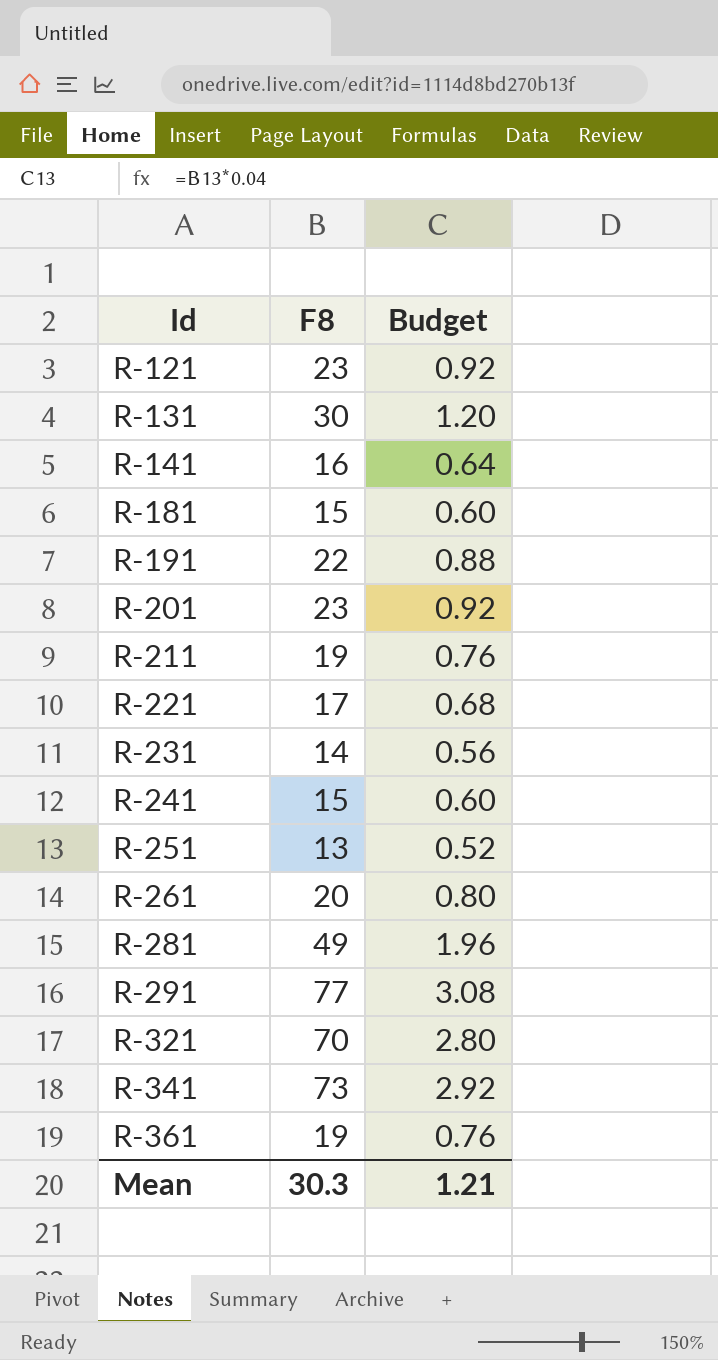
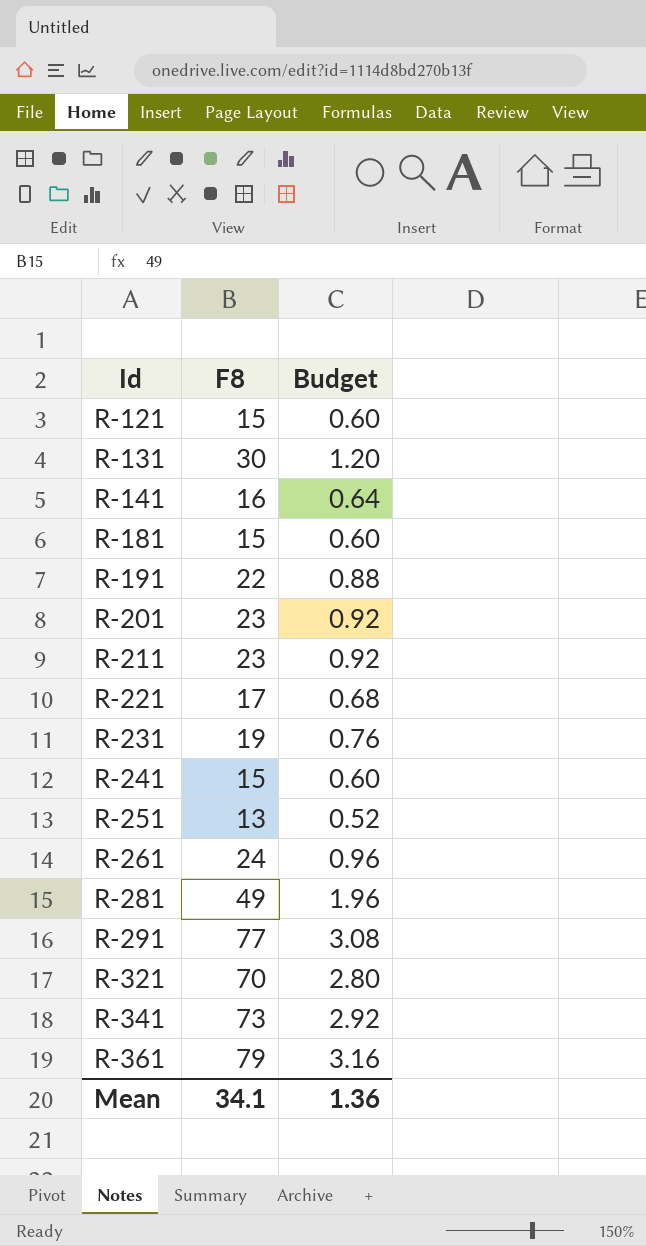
R-121 | F8: 23 -> 15
R-121 | Budget: 0.92 -> 0.60
R-211 | F8: 19 -> 23
R-211 | Budget: 0.76 -> 0.92
R-231 | F8: 14 -> 19
R-231 | Budget: 0.56 -> 0.76
R-261 | F8: 20 -> 24
R-261 | Budget: 0.80 -> 0.96
R-361 | F8: 19 -> 79
R-361 | Budget: 0.76 -> 3.16
Mean | F8: 30.3 -> 34.1
Mean | Budget: 1.21 -> 1.36

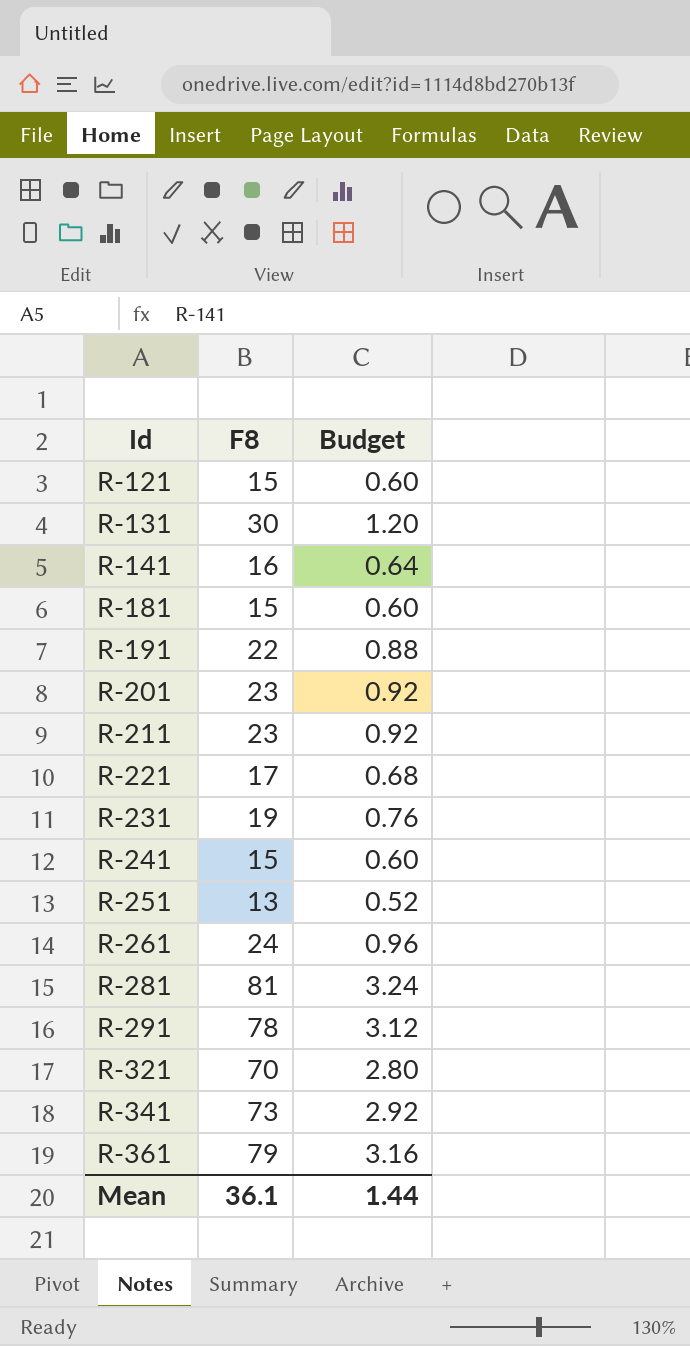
R-281 | F8: 49 -> 81
R-281 | Budget: 1.96 -> 3.24
R-291 | F8: 77 -> 78
R-291 | Budget: 3.08 -> 3.12
Mean | F8: 34.1 -> 36.1
Mean | Budget: 1.36 -> 1.44

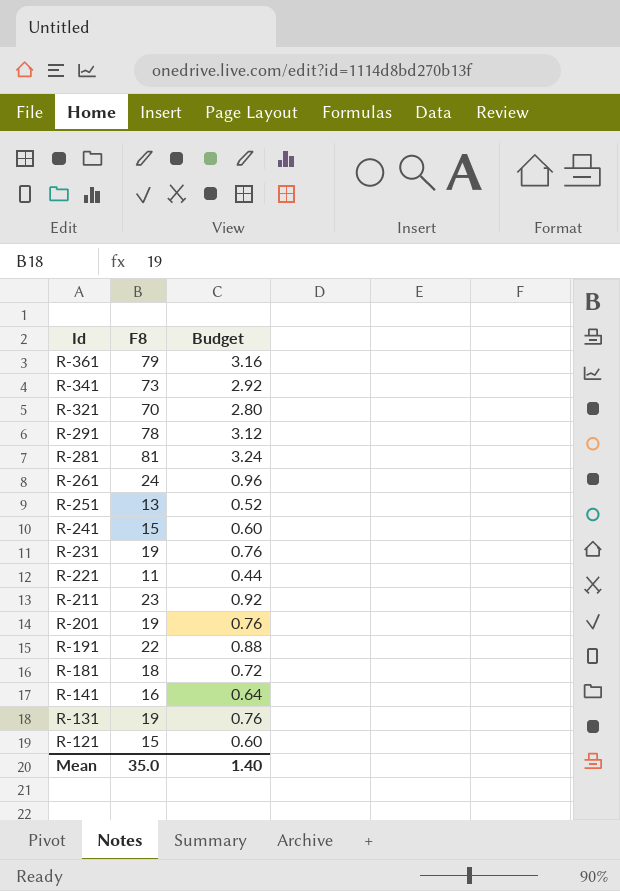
row order: Id ascending -> Id descending
R-221 | F8: 17 -> 11
R-221 | Budget: 0.68 -> 0.44
R-201 | F8: 23 -> 19
R-201 | Budget: 0.92 -> 0.76
R-181 | F8: 15 -> 18
R-181 | Budget: 0.60 -> 0.72
R-131 | F8: 30 -> 19
R-131 | Budget: 1.20 -> 0.76
Mean | F8: 36.1 -> 35.0
Mean | Budget: 1.44 -> 1.40

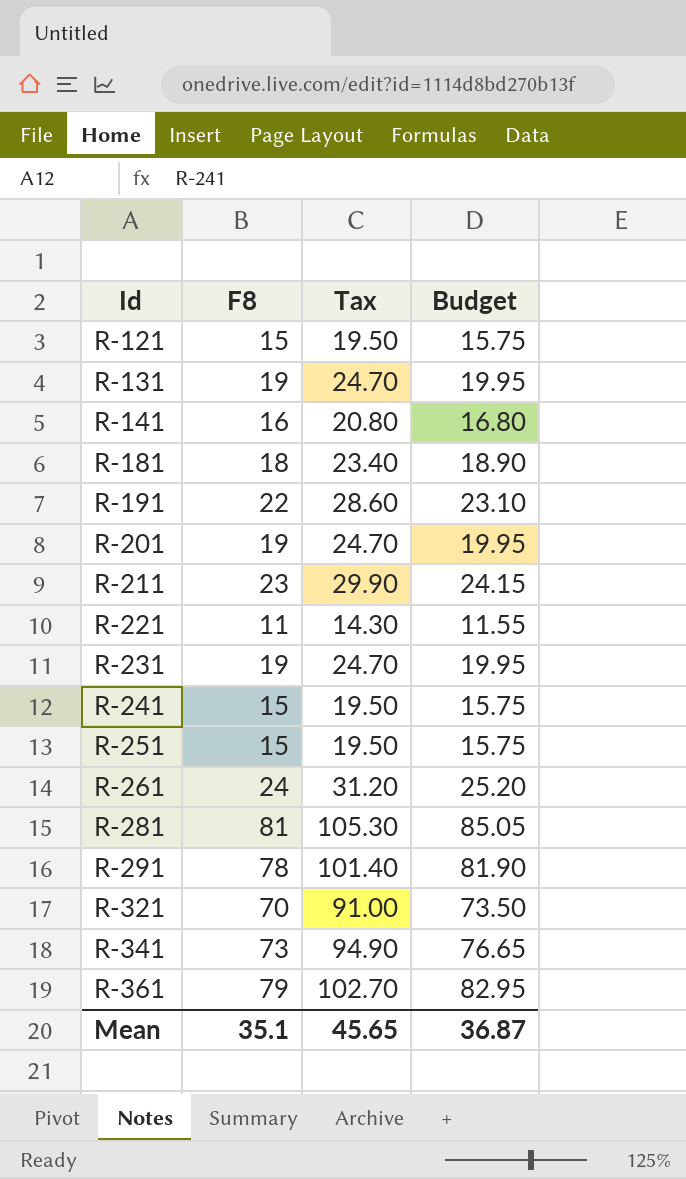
row order: Id descending -> Id ascending
column Tax | formula: none -> [F8] * 1.3
column Budget | formula: [F8] * 0.04 -> [F8] * 1.05
R-251 | F8: 13 -> 15
Mean | F8: 35.0 -> 35.1
Mean | Budget: 1.40 -> 36.87

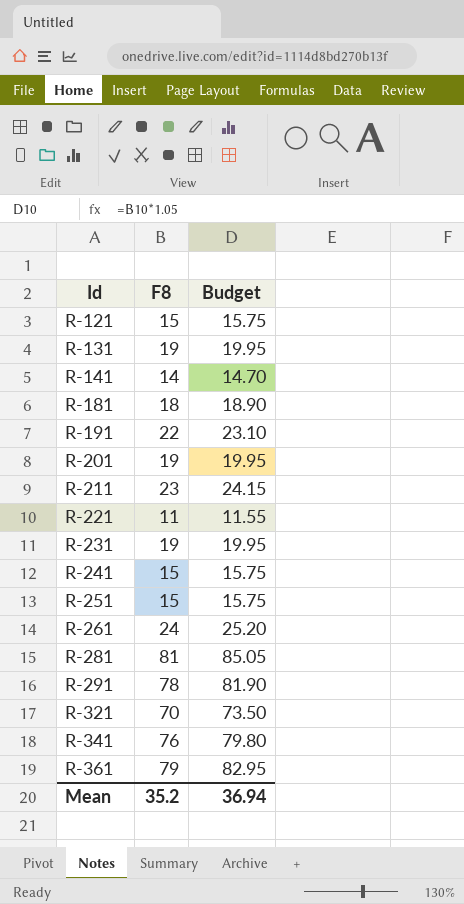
column Tax | formula: [F8] * 1.3 -> none
R-141 | F8: 16 -> 14
R-141 | Budget: 16.80 -> 14.70
R-341 | F8: 73 -> 76
R-341 | Budget: 76.65 -> 79.80
Mean | F8: 35.1 -> 35.2
Mean | Budget: 36.87 -> 36.94

